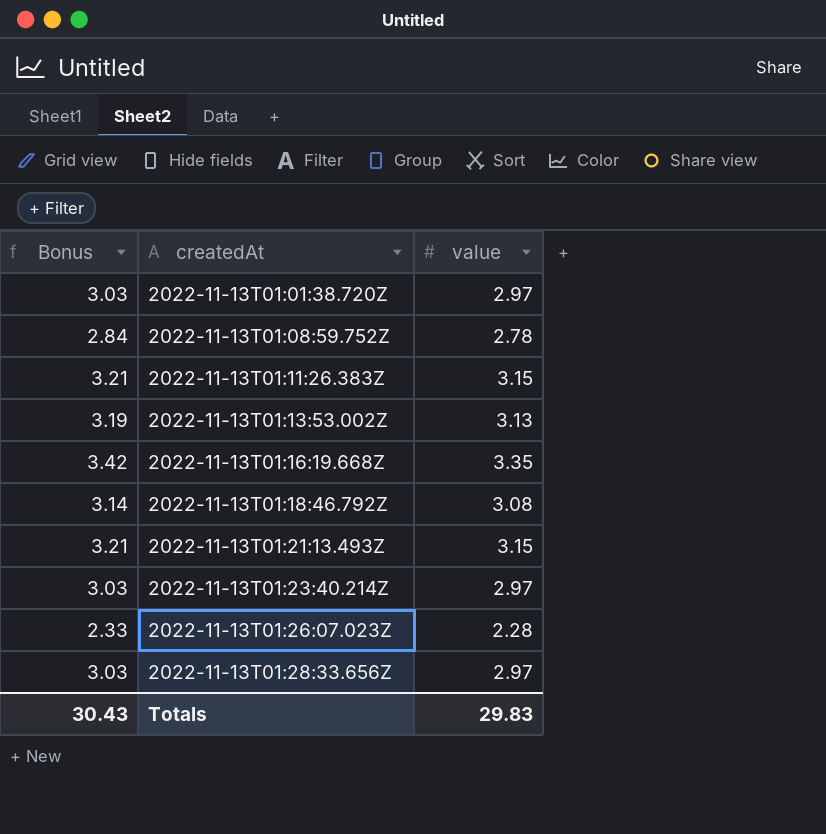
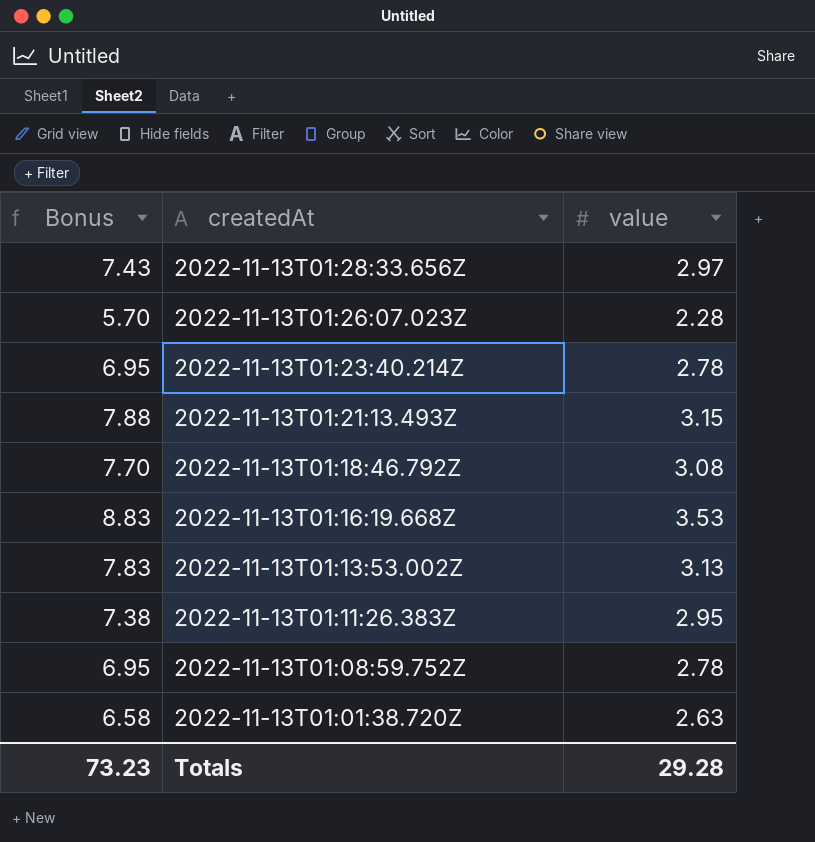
row order: createdAt ascending -> createdAt descending
column Bonus | formula: [value] * 1.02 -> [value] * 2.5
2022-11-13T01:23:40.214Z | value: 2.97 -> 2.78
2022-11-13T01:16:19.668Z | value: 3.35 -> 3.53
2022-11-13T01:11:26.383Z | value: 3.15 -> 2.95
2022-11-13T01:01:38.720Z | value: 2.97 -> 2.63
Totals | Bonus: 30.43 -> 73.23
Totals | value: 29.83 -> 29.28

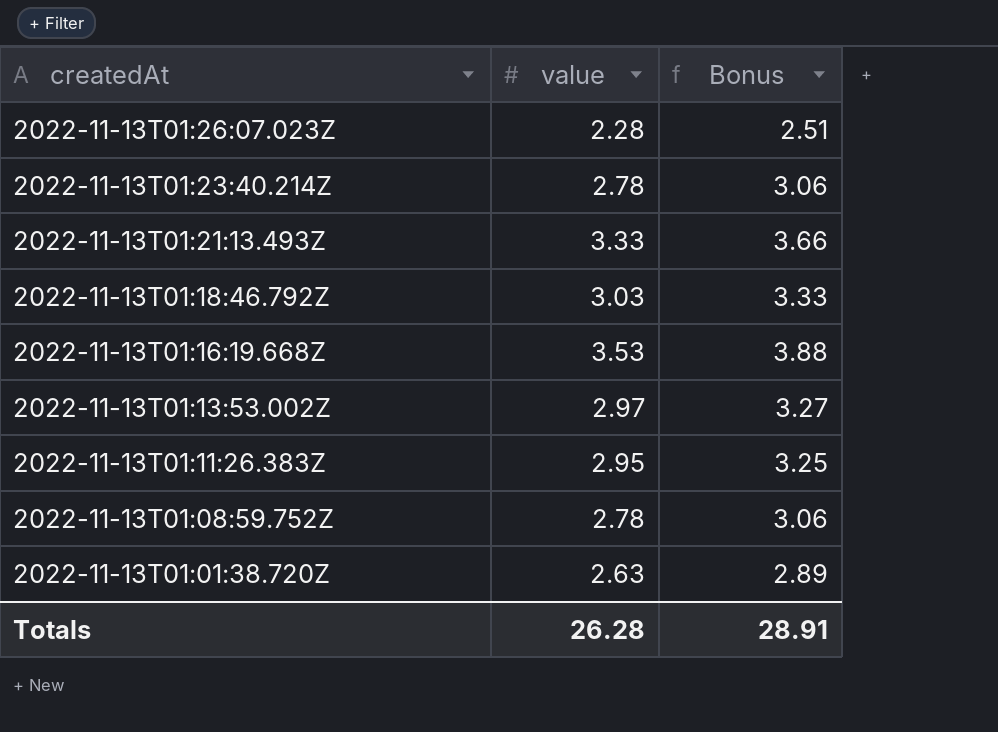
column Bonus | formula: [value] * 2.5 -> [value] * 1.1
column Bonus | position: 1 -> 3
row 2022-11-13T01:28:33.656Z: 7.43 | 2.97 -> none
2022-11-13T01:21:13.493Z | value: 3.15 -> 3.33
2022-11-13T01:18:46.792Z | value: 3.08 -> 3.03
2022-11-13T01:13:53.002Z | value: 3.13 -> 2.97
Totals | value: 29.28 -> 26.28
Totals | Bonus: 73.23 -> 28.91

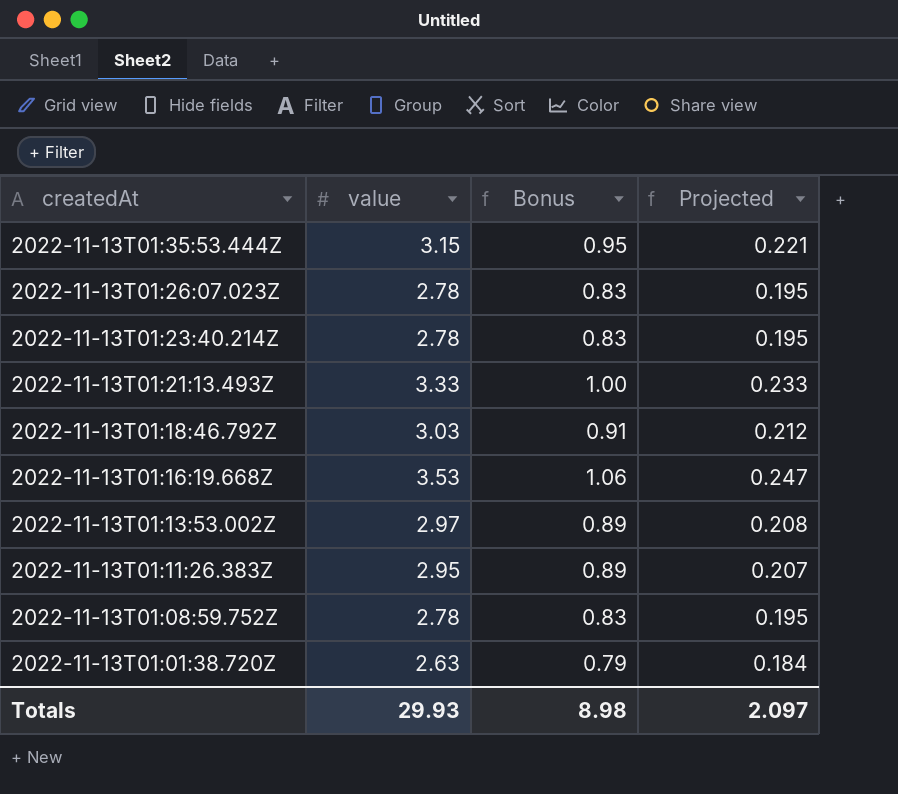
column Bonus | formula: [value] * 1.1 -> [value] * 0.3
column Projected | formula: none -> [value] * 0.07
row 2022-11-13T01:35:53.444Z: none -> 3.15 | 0.95 | 0.221
2022-11-13T01:26:07.023Z | value: 2.28 -> 2.78
Totals | value: 26.28 -> 29.93
Totals | Bonus: 28.91 -> 8.98

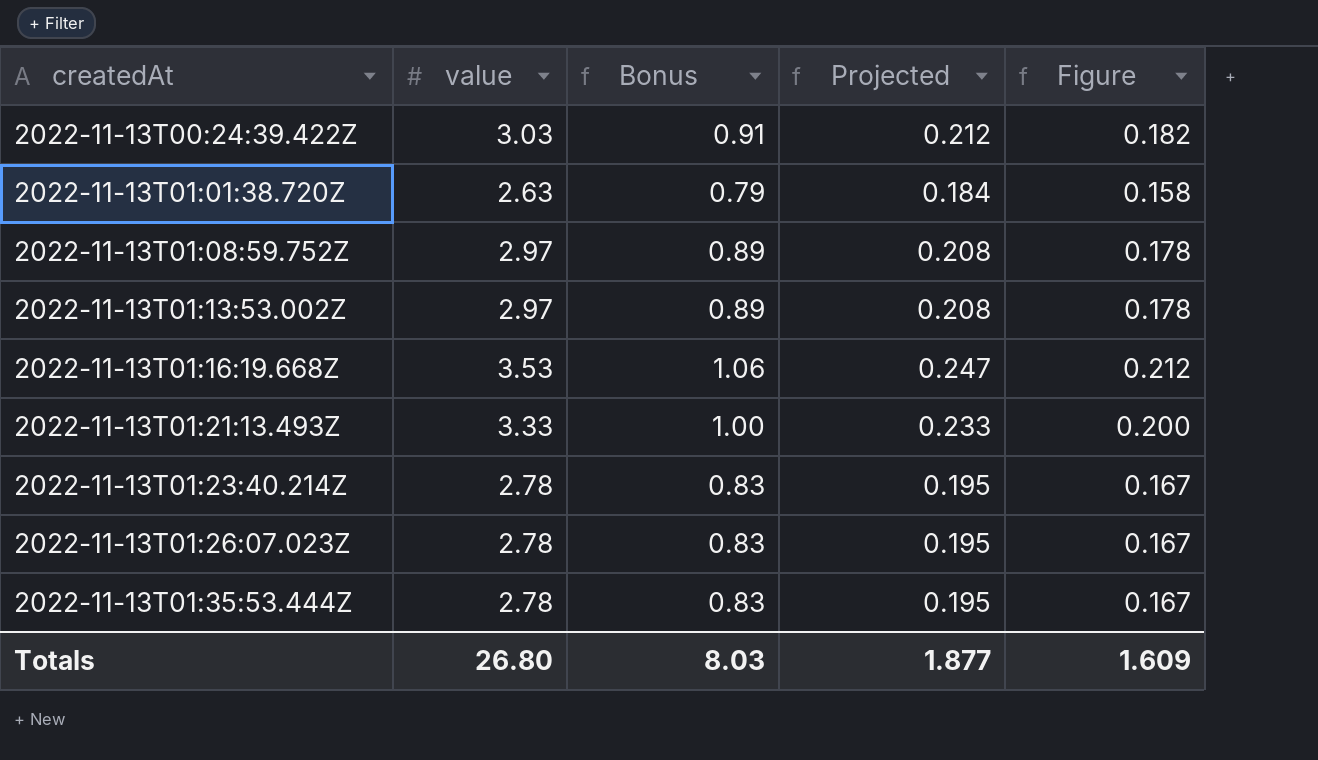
row order: createdAt descending -> createdAt ascending
column Figure | formula: none -> [value] * 0.06
row 2022-11-13T01:18:46.792Z: 3.03 | 0.91 | 0.212 -> none
row 2022-11-13T01:11:26.383Z: 2.95 | 0.89 | 0.207 -> none
row 2022-11-13T00:24:39.422Z: none -> 3.03 | 0.91 | 0.212 | 0.182
2022-11-13T01:08:59.752Z | value: 2.78 -> 2.97
2022-11-13T01:08:59.752Z | Bonus: 0.83 -> 0.89
2022-11-13T01:08:59.752Z | Projected: 0.195 -> 0.208
2022-11-13T01:35:53.444Z | value: 3.15 -> 2.78
2022-11-13T01:35:53.444Z | Bonus: 0.95 -> 0.83
2022-11-13T01:35:53.444Z | Projected: 0.221 -> 0.195
Totals | value: 29.93 -> 26.80
Totals | Bonus: 8.98 -> 8.03
Totals | Projected: 2.097 -> 1.877

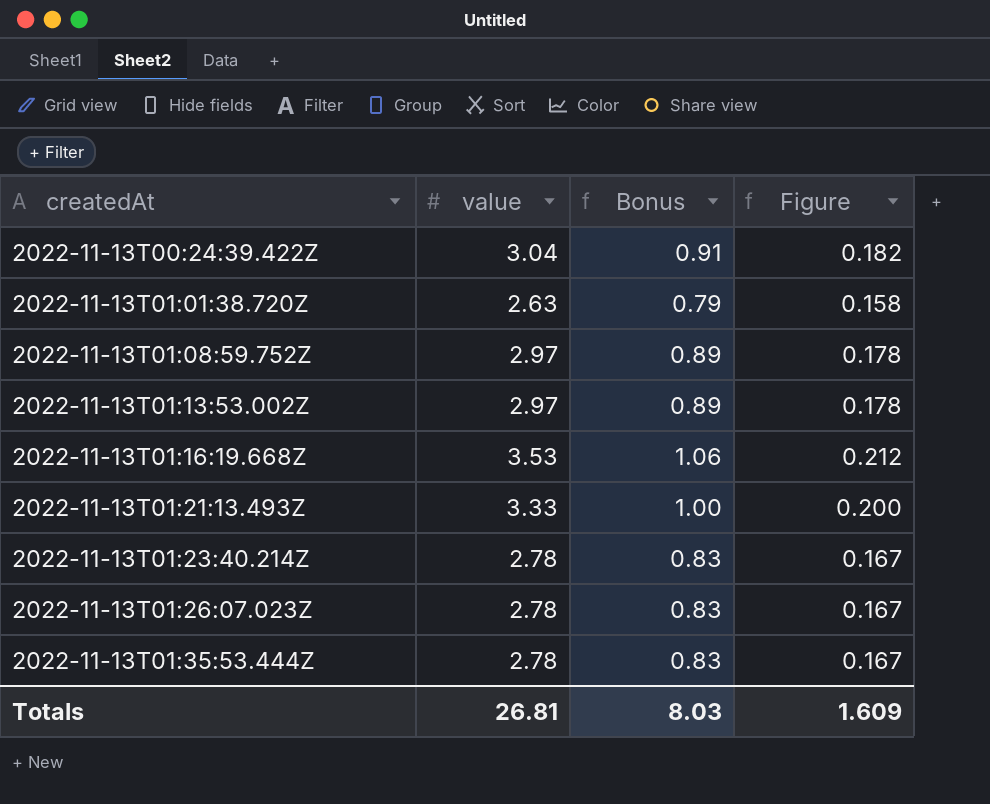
column Projected | formula: [value] * 0.07 -> none
2022-11-13T00:24:39.422Z | value: 3.03 -> 3.04
Totals | value: 26.80 -> 26.81

